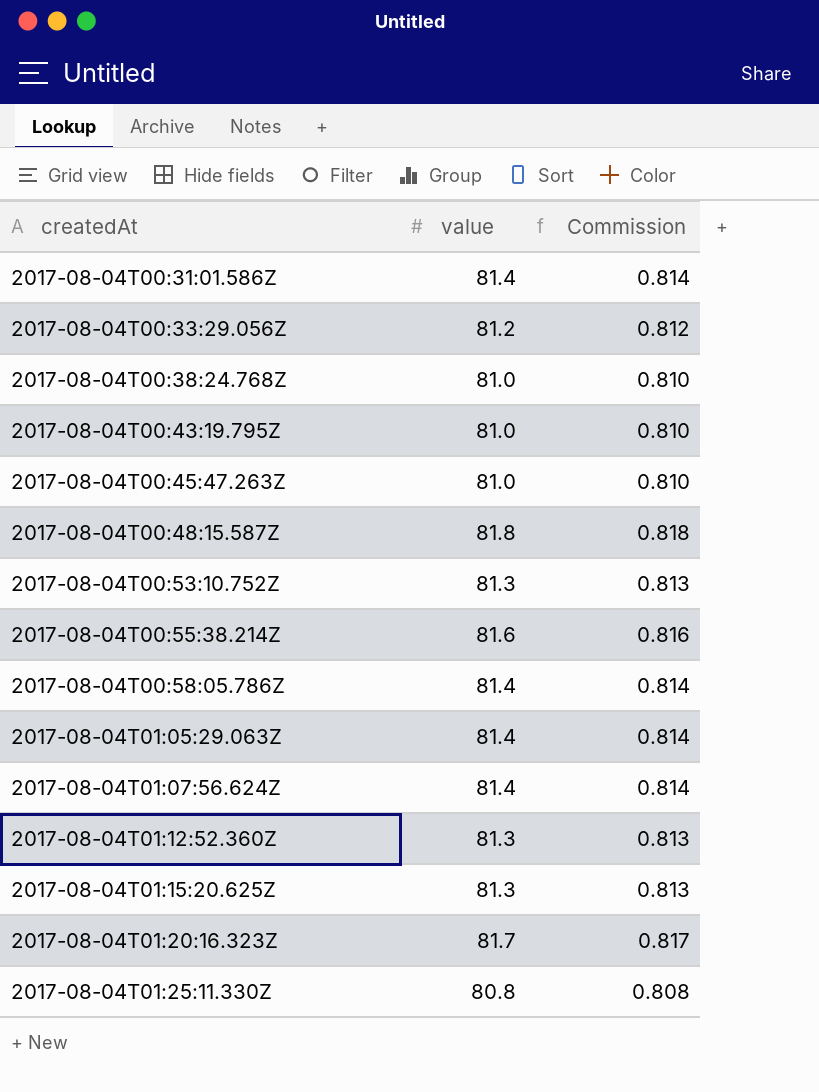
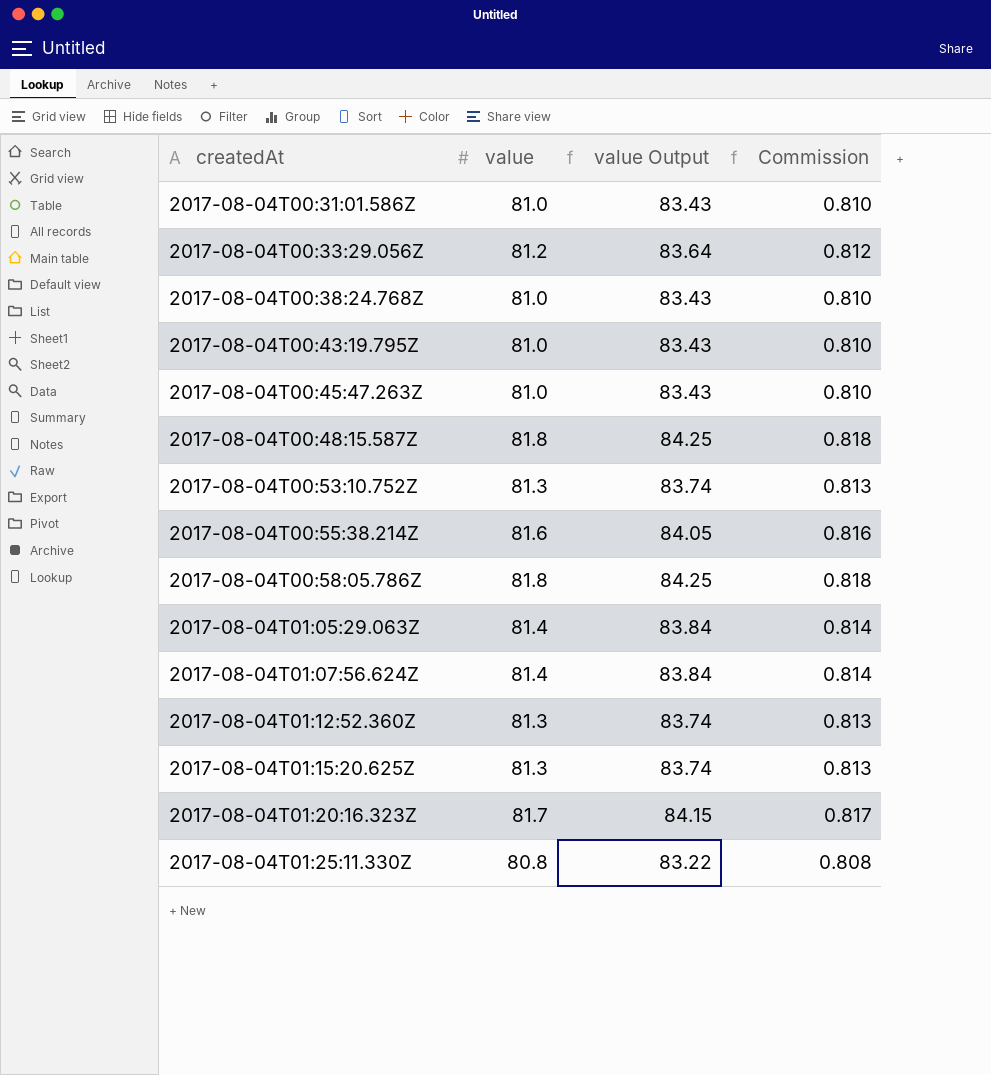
column value Output | formula: none -> [value] * 1.03
2017-08-04T00:31:01.586Z | value: 81.4 -> 81.0
2017-08-04T00:31:01.586Z | Commission: 0.814 -> 0.810
2017-08-04T00:58:05.786Z | value: 81.4 -> 81.8
2017-08-04T00:58:05.786Z | Commission: 0.814 -> 0.818

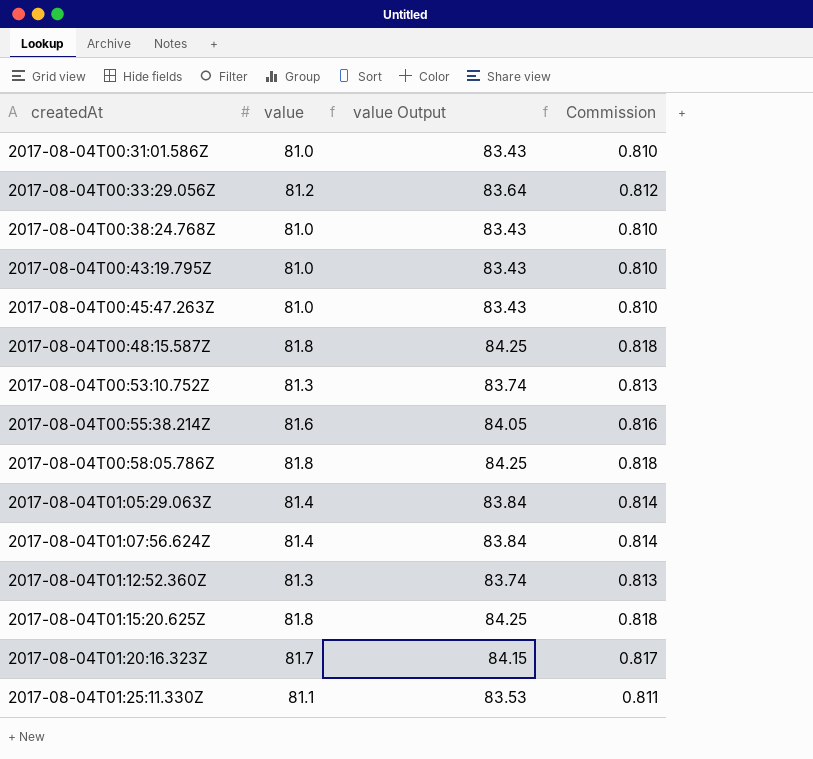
2017-08-04T01:15:20.625Z | value: 81.3 -> 81.8
2017-08-04T01:15:20.625Z | value Output: 83.74 -> 84.25
2017-08-04T01:15:20.625Z | Commission: 0.813 -> 0.818
2017-08-04T01:25:11.330Z | value: 80.8 -> 81.1
2017-08-04T01:25:11.330Z | value Output: 83.22 -> 83.53
2017-08-04T01:25:11.330Z | Commission: 0.808 -> 0.811

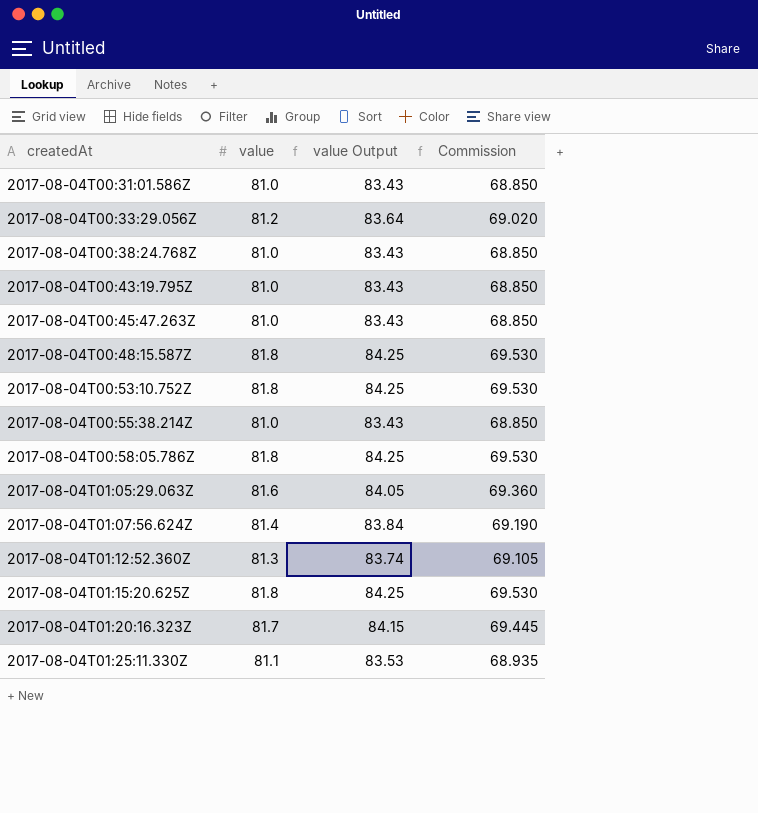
column Commission | formula: [value] * 0.01 -> [value] * 0.85
2017-08-04T00:53:10.752Z | value: 81.3 -> 81.8
2017-08-04T00:53:10.752Z | value Output: 83.74 -> 84.25
2017-08-04T00:55:38.214Z | value: 81.6 -> 81.0
2017-08-04T00:55:38.214Z | value Output: 84.05 -> 83.43
2017-08-04T01:05:29.063Z | value: 81.4 -> 81.6
2017-08-04T01:05:29.063Z | value Output: 83.84 -> 84.05

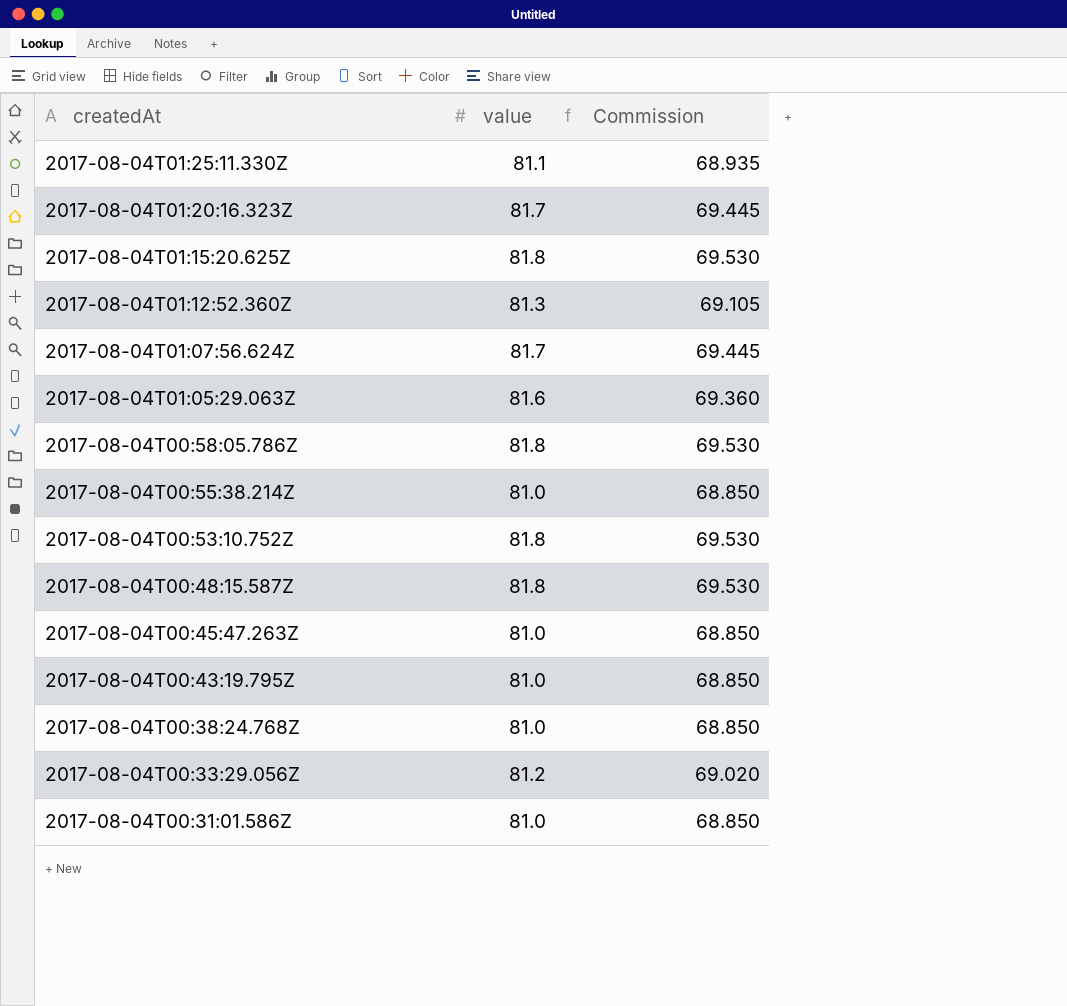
row order: createdAt ascending -> createdAt descending
column value Output | formula: [value] * 1.03 -> none
2017-08-04T01:07:56.624Z | value: 81.4 -> 81.7
2017-08-04T01:07:56.624Z | Commission: 69.190 -> 69.445

